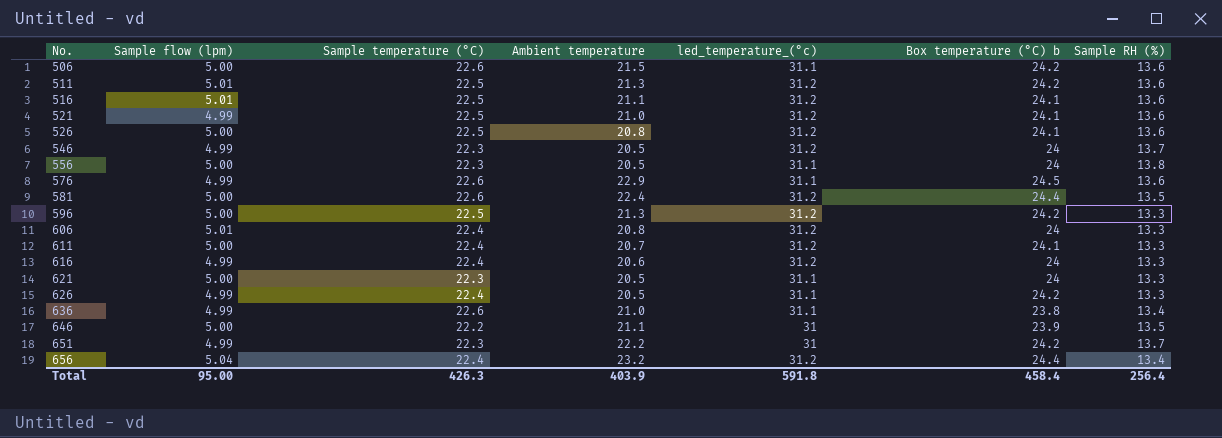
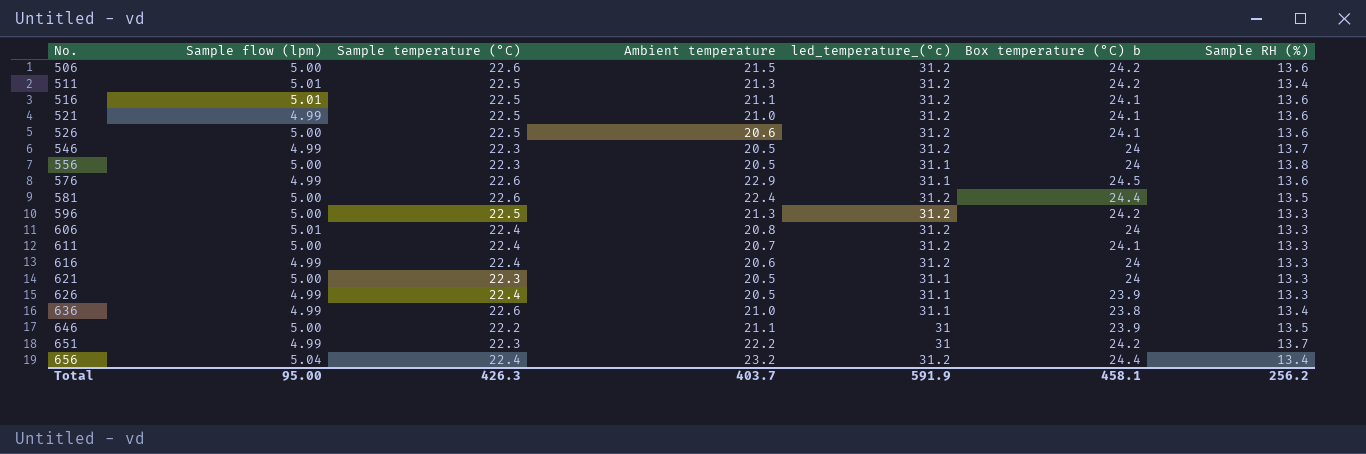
506 | led_temperature_(°c): 31.1 -> 31.2
511 | Sample RH (%): 13.6 -> 13.4
526 | Ambient temperature: 20.8 -> 20.6
626 | Box temperature (°C) b: 24.2 -> 23.9
Total | Ambient temperature: 403.9 -> 403.7
Total | led_temperature_(°c): 591.8 -> 591.9
Total | Box temperature (°C) b: 458.4 -> 458.1
Total | Sample RH (%): 256.4 -> 256.2

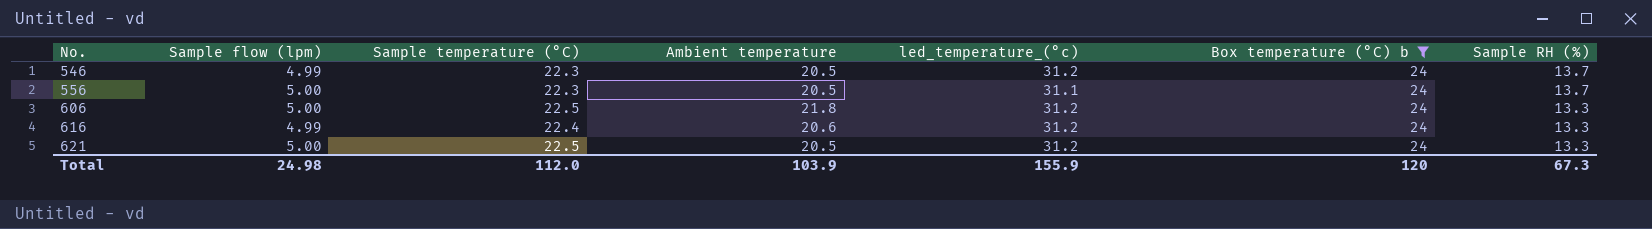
filter: none -> Box temperature (°C) b = 24
556 | Sample RH (%): 13.8 -> 13.7
606 | Sample flow (lpm): 5.01 -> 5.00
606 | Sample temperature (°C): 22.4 -> 22.5
606 | Ambient temperature: 20.8 -> 21.8
621 | Sample temperature (°C): 22.3 -> 22.5
621 | led_temperature_(°c): 31.1 -> 31.2
Total | Sample flow (lpm): 95.00 -> 24.98
Total | Sample temperature (°C): 426.3 -> 112.0
Total | Ambient temperature: 403.7 -> 103.9
Total | led_temperature_(°c): 591.9 -> 155.9
Total | Box temperature (°C) b: 458.1 -> 120
Total | Sample RH (%): 256.2 -> 67.3

